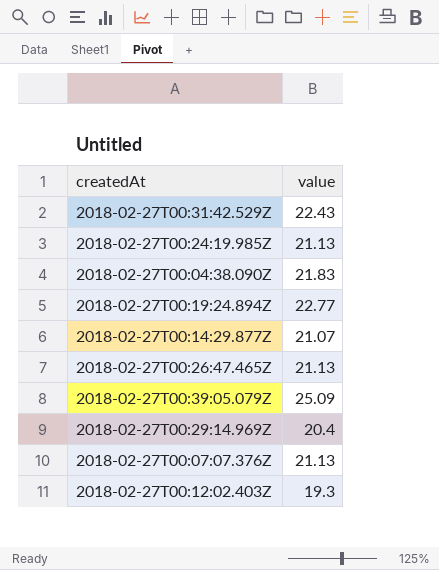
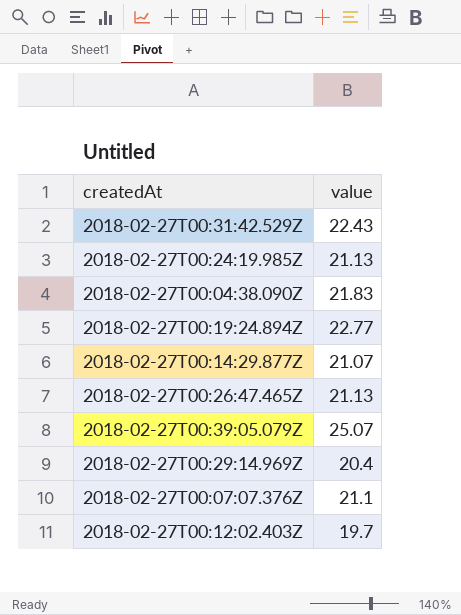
2018-02-27T00:39:05.079Z | value: 25.09 -> 25.07
2018-02-27T00:07:07.376Z | value: 21.13 -> 21.1
2018-02-27T00:12:02.403Z | value: 19.3 -> 19.7

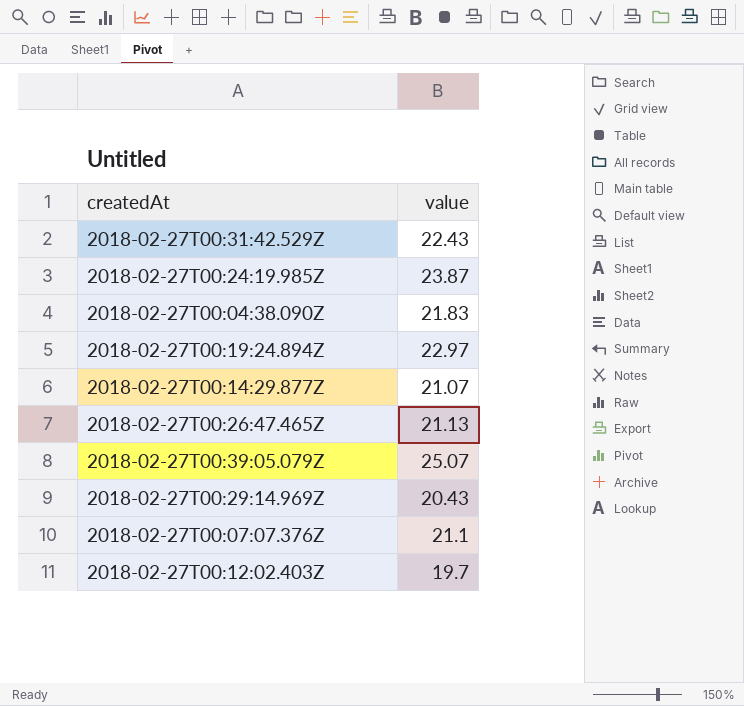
2018-02-27T00:24:19.985Z | value: 21.13 -> 23.87
2018-02-27T00:19:24.894Z | value: 22.77 -> 22.97
2018-02-27T00:29:14.969Z | value: 20.4 -> 20.43

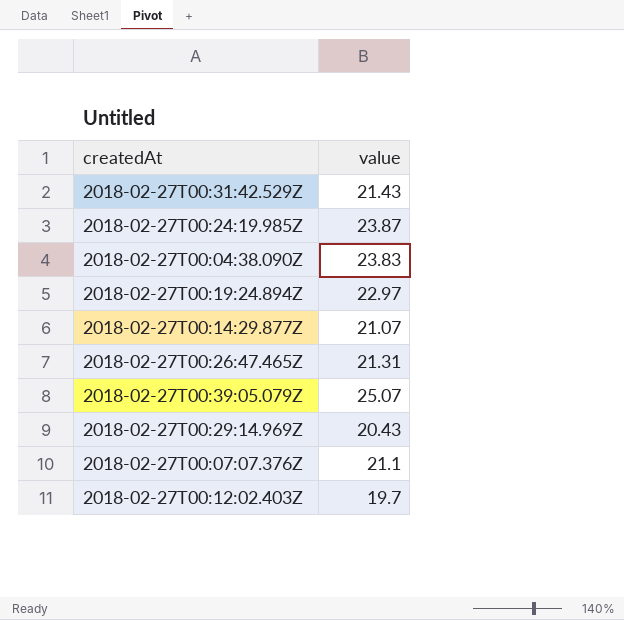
2018-02-27T00:31:42.529Z | value: 22.43 -> 21.43
2018-02-27T00:04:38.090Z | value: 21.83 -> 23.83
2018-02-27T00:26:47.465Z | value: 21.13 -> 21.31

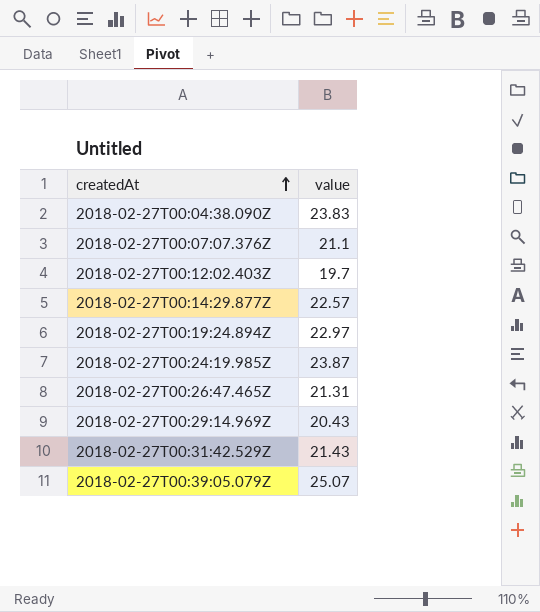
row order: none -> createdAt ascending
2018-02-27T00:14:29.877Z | value: 21.07 -> 22.57

